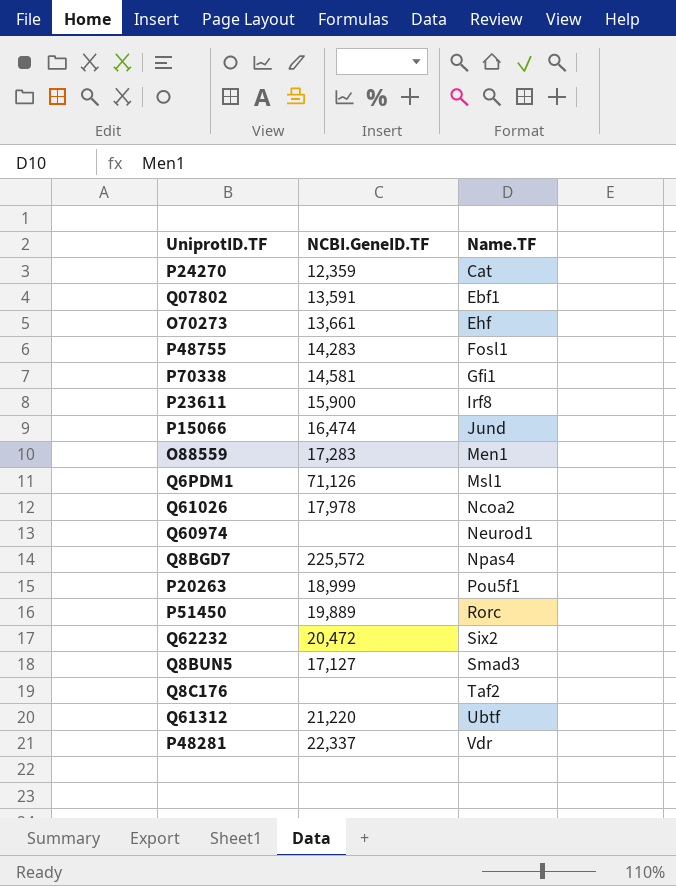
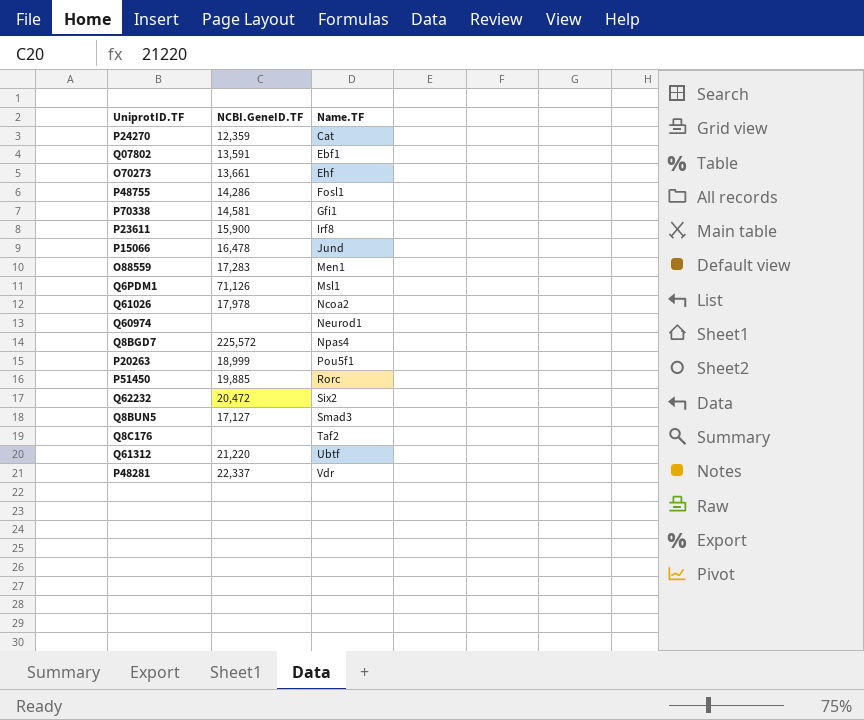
P48755 | NCBI.GeneID.TF: 14,283 -> 14,286
P15066 | NCBI.GeneID.TF: 16,474 -> 16,478
P51450 | NCBI.GeneID.TF: 19,889 -> 19,885

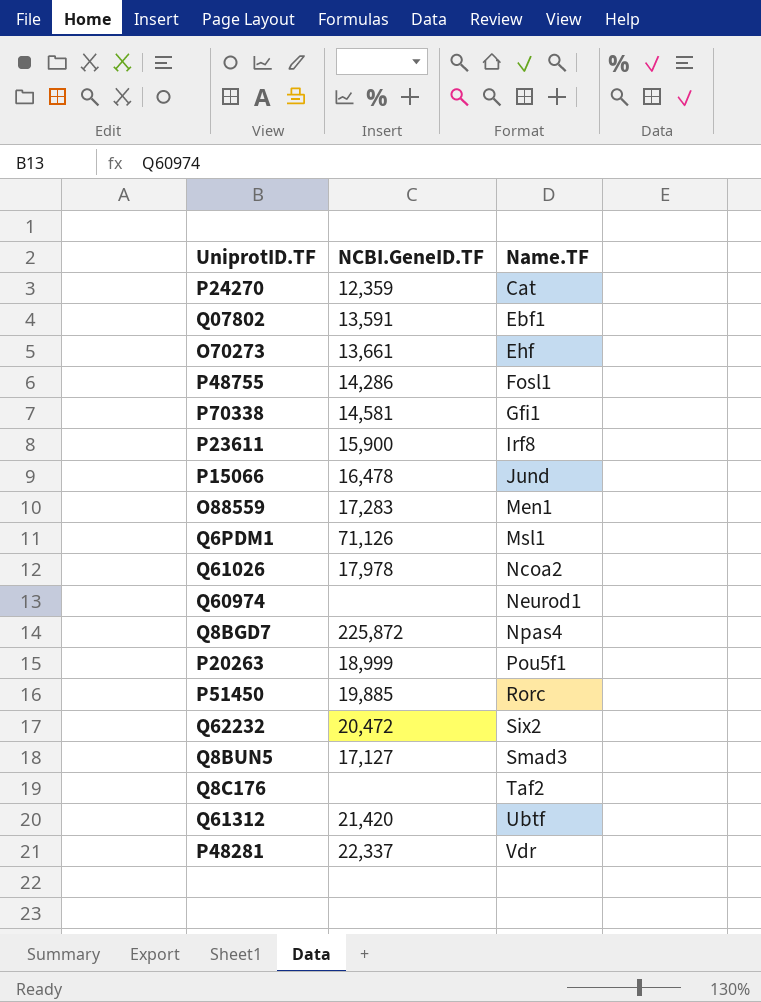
Q8BGD7 | NCBI.GeneID.TF: 225,572 -> 225,872
Q61312 | NCBI.GeneID.TF: 21,220 -> 21,420

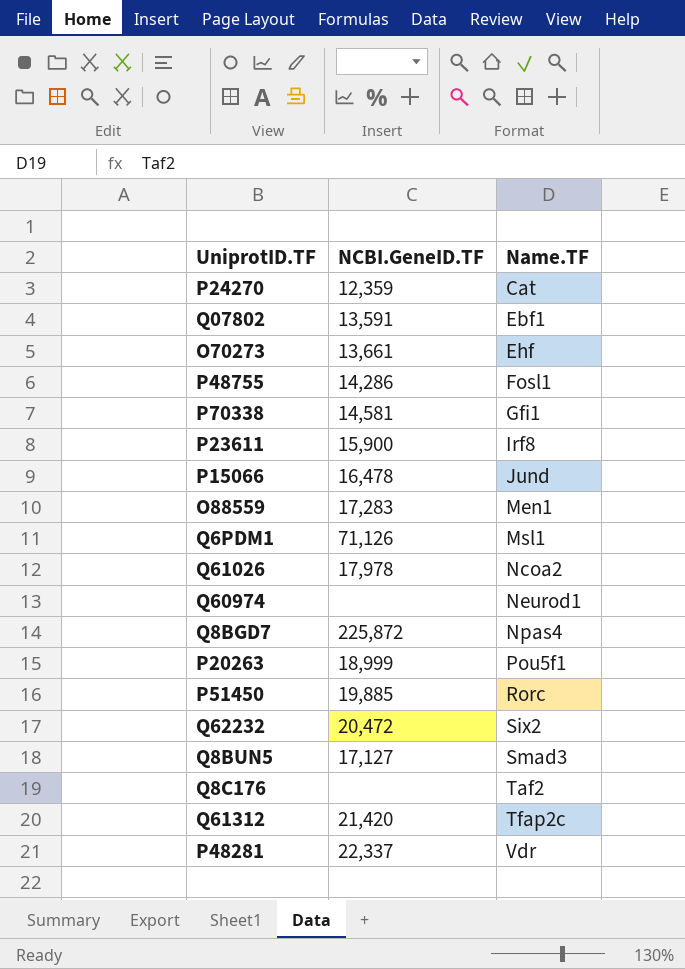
Q61312 | Name.TF: Ubtf -> Tfap2c

